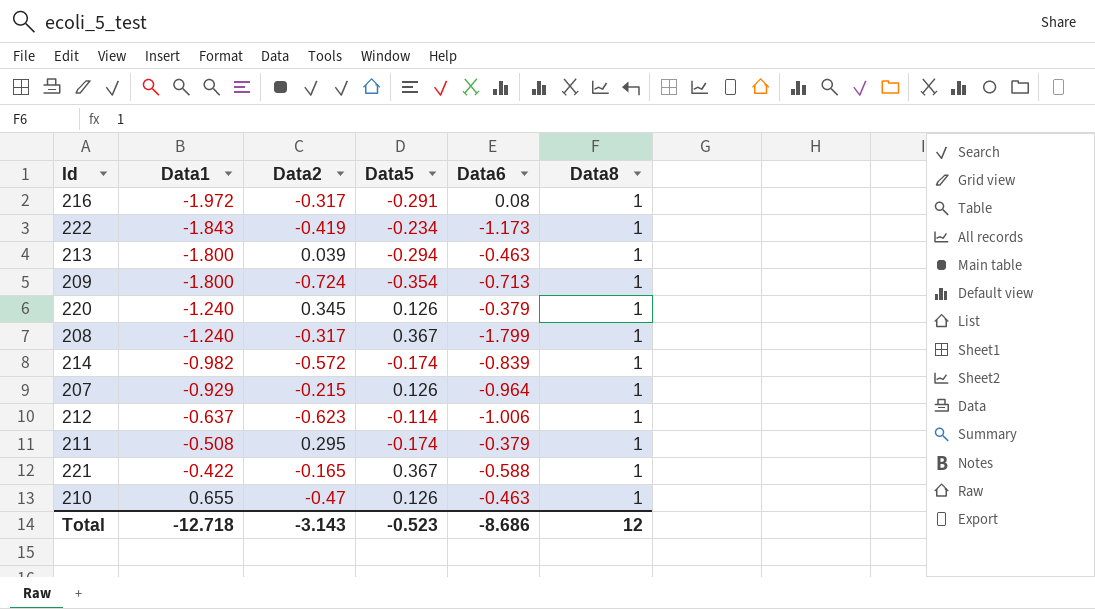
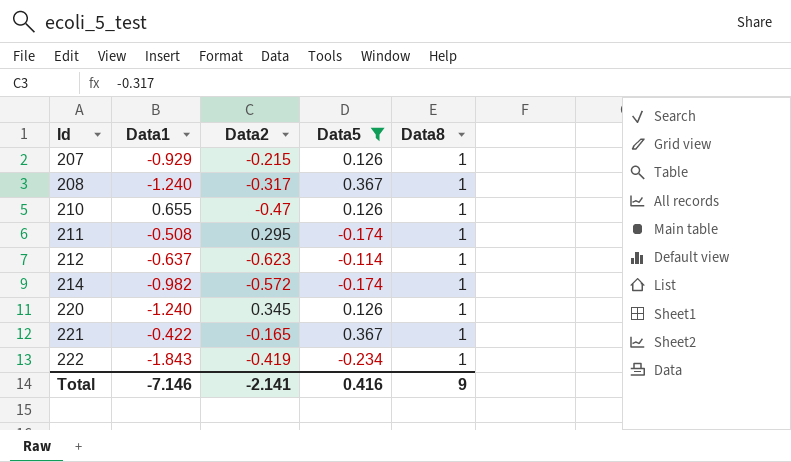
filter: none -> Data5 >= -0.234
row order: Data1 ascending -> Id ascending
column Data6 | position: 5 -> none
Total | Data1: -12.718 -> -7.146
Total | Data2: -3.143 -> -2.141
Total | Data5: -0.523 -> 0.416
Total | Data8: 12 -> 9

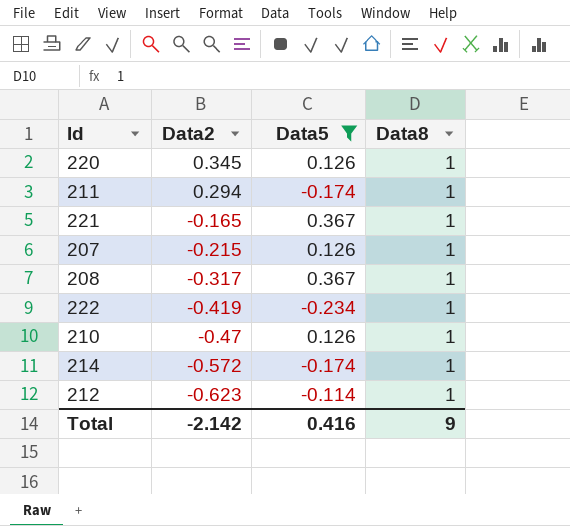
row order: Id ascending -> Data2 descending
column Data1 | position: 2 -> none
211 | Data2: 0.295 -> 0.294
Total | Data2: -2.141 -> -2.142

